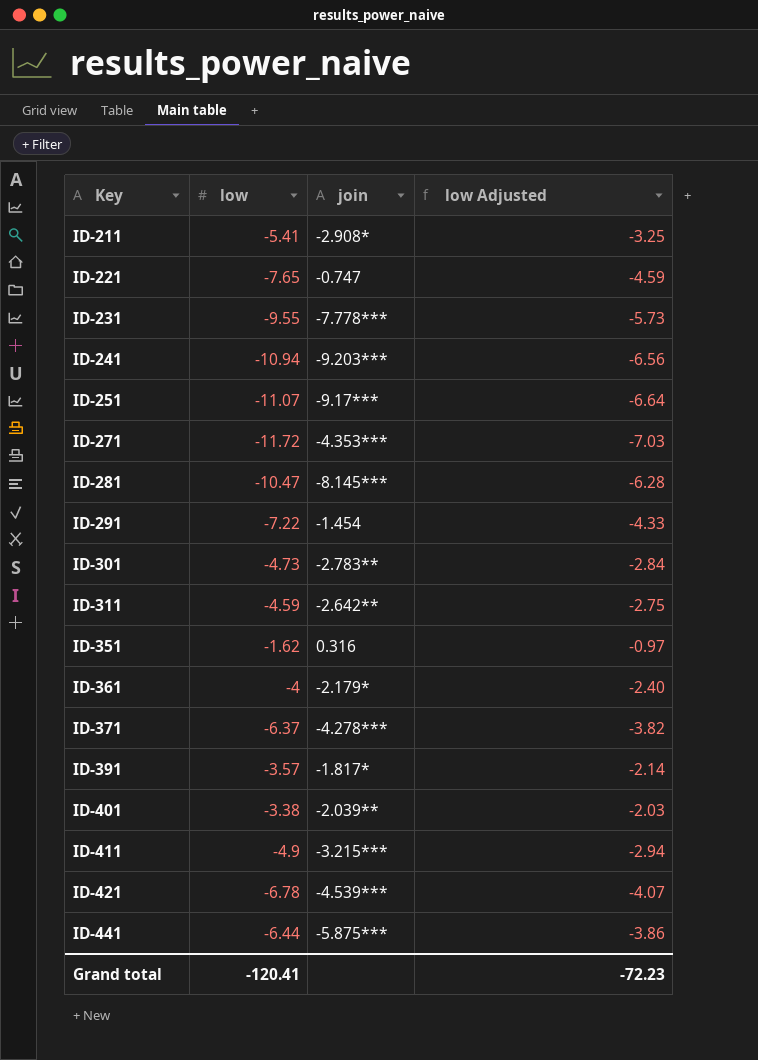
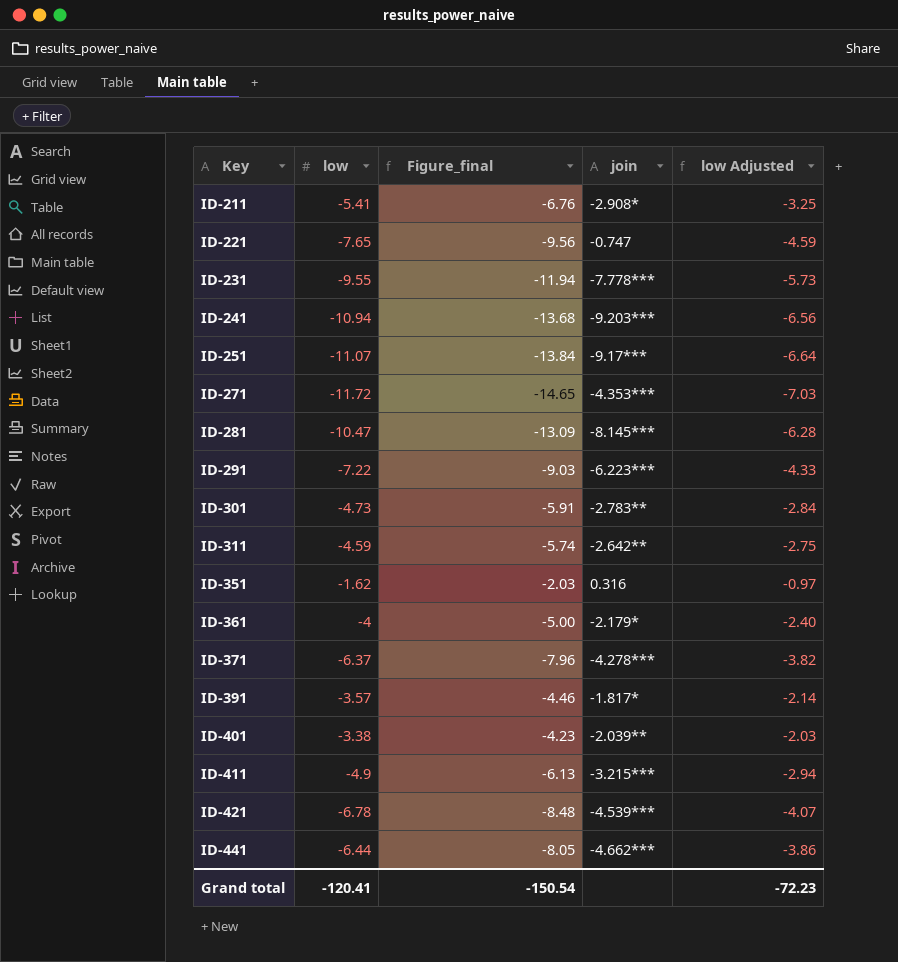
column Figure_final | formula: none -> [low] * 1.25
ID-291 | join: -1.454 -> -6.223***
ID-441 | join: -5.875*** -> -4.662***

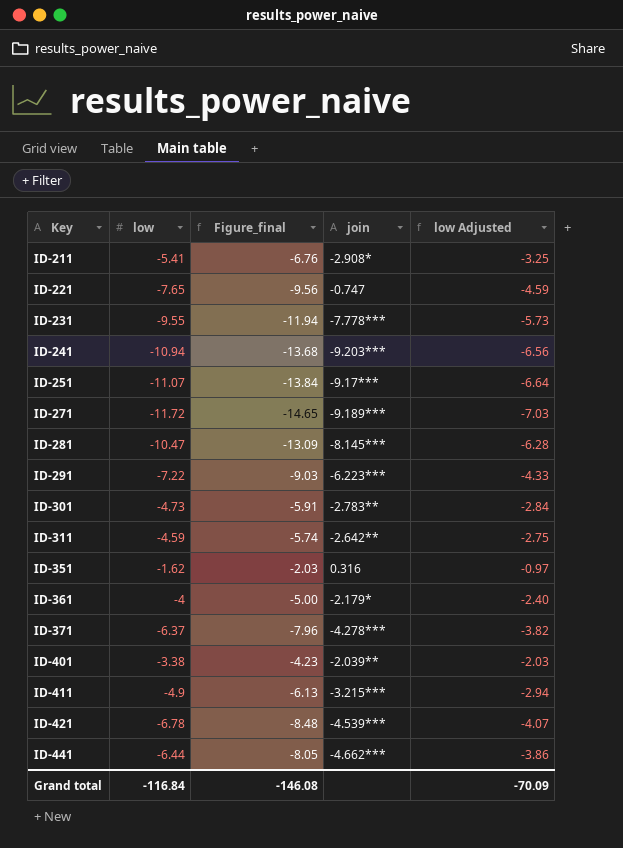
row ID-391: -3.57 | -4.46 | -1.817* | -2.14 -> none
ID-271 | join: -4.353*** -> -9.189***
Grand total | low: -120.41 -> -116.84
Grand total | Figure_final: -150.54 -> -146.08
Grand total | low Adjusted: -72.23 -> -70.09

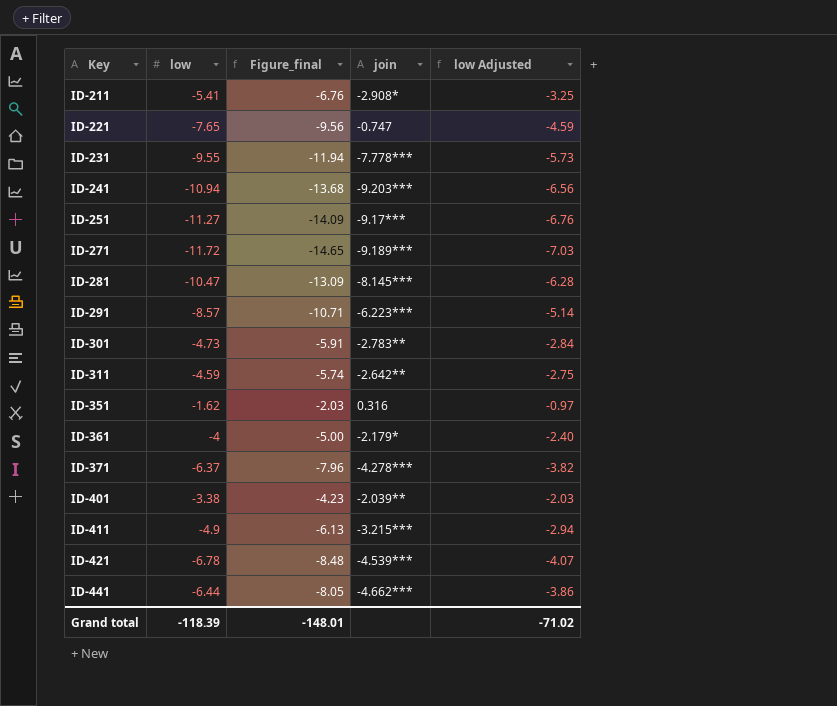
ID-251 | low: -11.07 -> -11.27
ID-251 | Figure_final: -13.84 -> -14.09
ID-251 | low Adjusted: -6.64 -> -6.76
ID-291 | low: -7.22 -> -8.57
ID-291 | Figure_final: -9.03 -> -10.71
ID-291 | low Adjusted: -4.33 -> -5.14
Grand total | low: -116.84 -> -118.39
Grand total | Figure_final: -146.08 -> -148.01
Grand total | low Adjusted: -70.09 -> -71.02

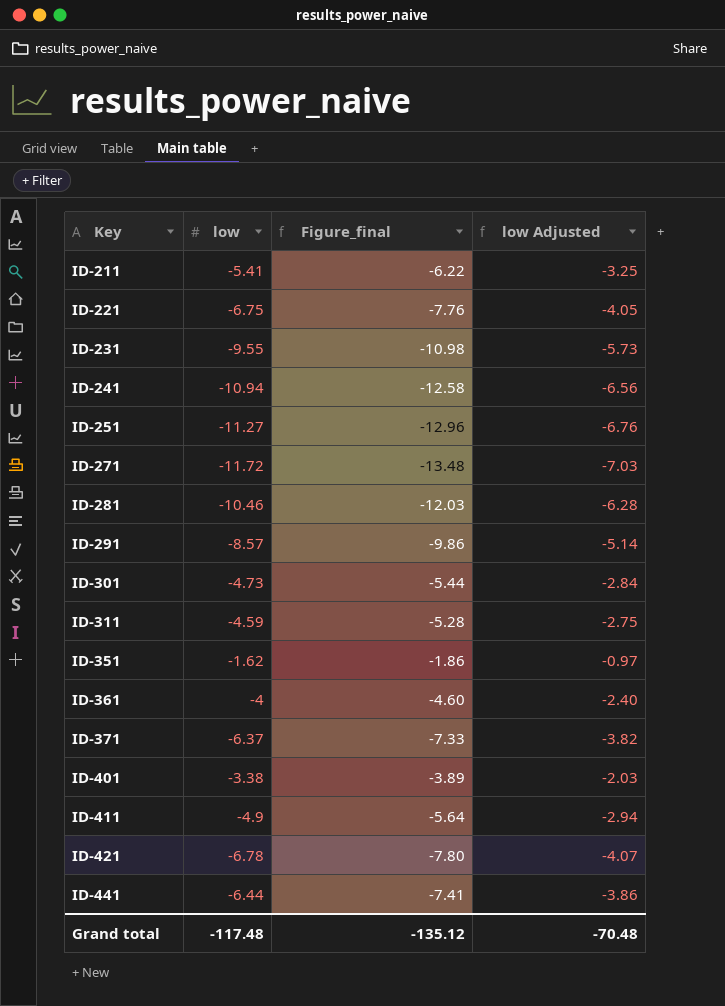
column join | position: 4 -> none
column Figure_final | formula: [low] * 1.25 -> [low] * 1.15
ID-221 | low: -7.65 -> -6.75
ID-221 | low Adjusted: -4.59 -> -4.05
ID-281 | low: -10.47 -> -10.46
Grand total | low: -118.39 -> -117.48
Grand total | Figure_final: -148.01 -> -135.12
Grand total | low Adjusted: -71.02 -> -70.48

